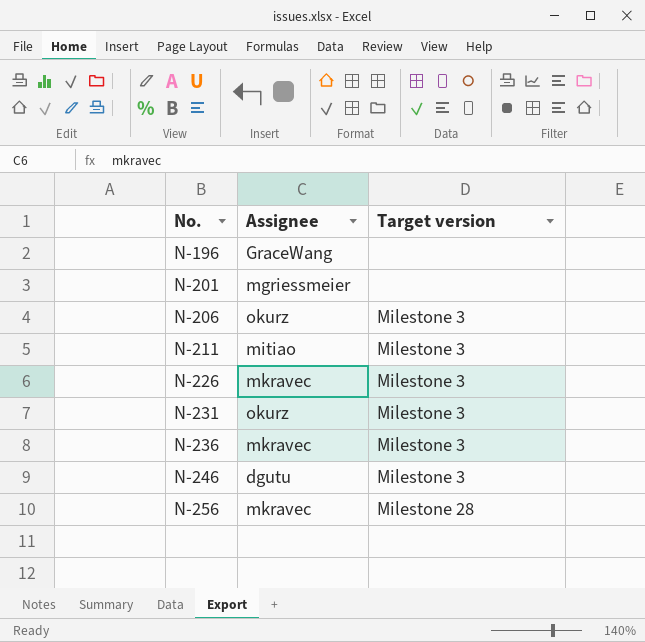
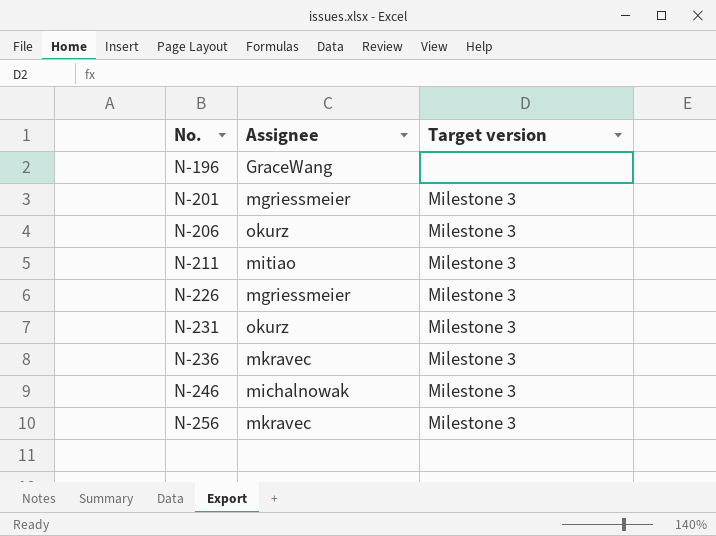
N-201 | Target version: none -> Milestone 3
N-226 | Assignee: mkravec -> mgriessmeier
N-246 | Assignee: dgutu -> michalnowak
N-256 | Target version: Milestone 28 -> Milestone 3

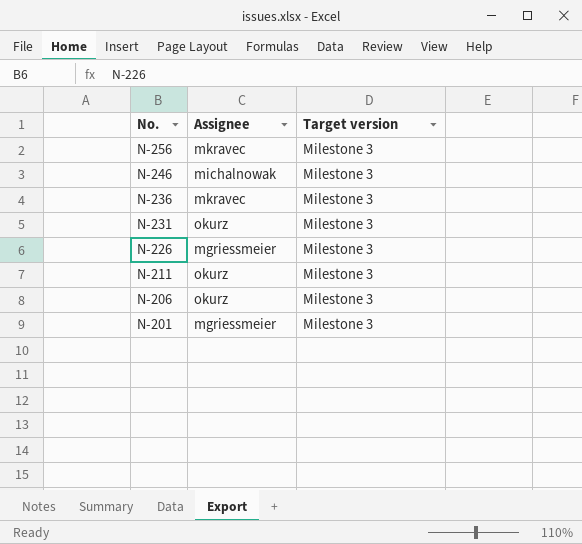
row order: No. ascending -> No. descending
row N-196: GraceWang | none -> none
N-211 | Assignee: mitiao -> okurz

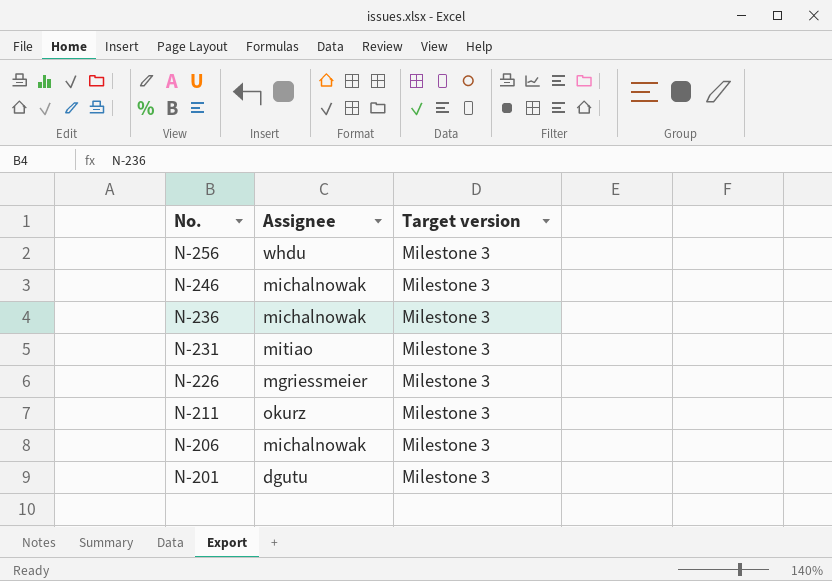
N-256 | Assignee: mkravec -> whdu
N-236 | Assignee: mkravec -> michalnowak
N-231 | Assignee: okurz -> mitiao
N-206 | Assignee: okurz -> michalnowak
N-201 | Assignee: mgriessmeier -> dgutu

